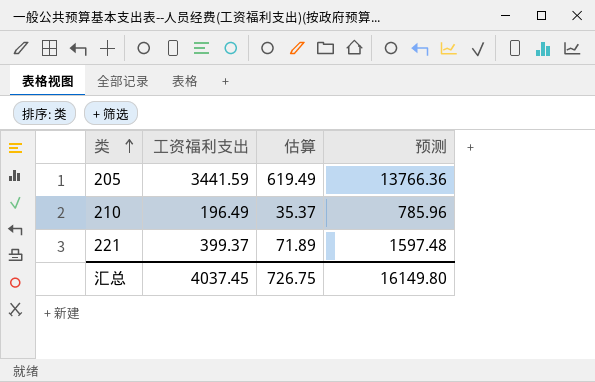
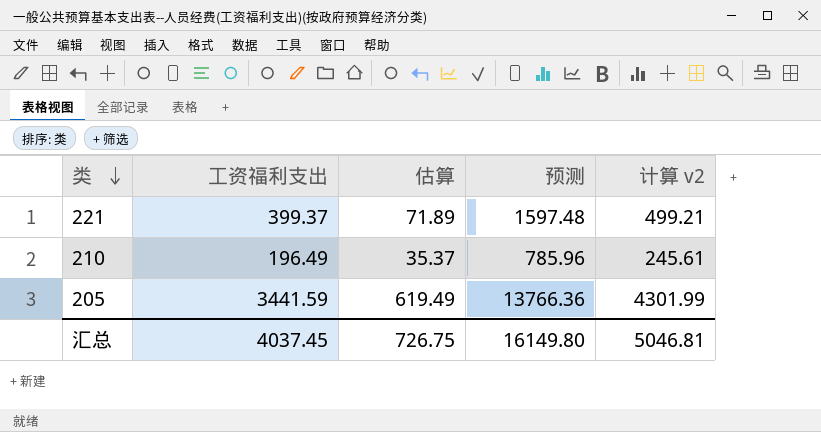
row order: 类 ascending -> 类 descending
column 计算 v2 | formula: none -> [工资福利支出] * 1.25

